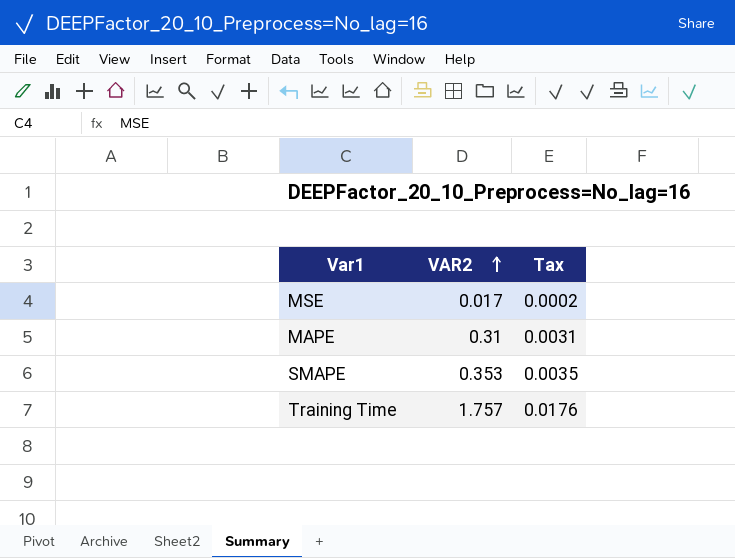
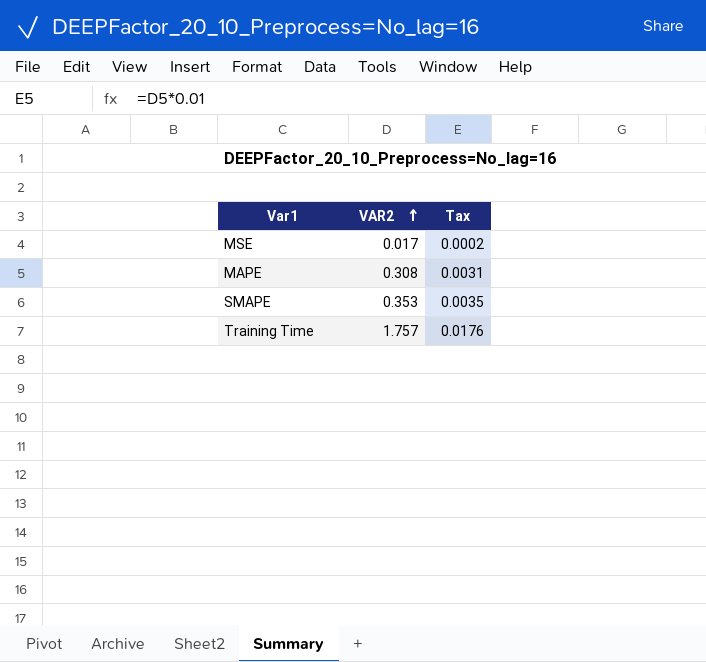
MAPE | VAR2: 0.31 -> 0.308

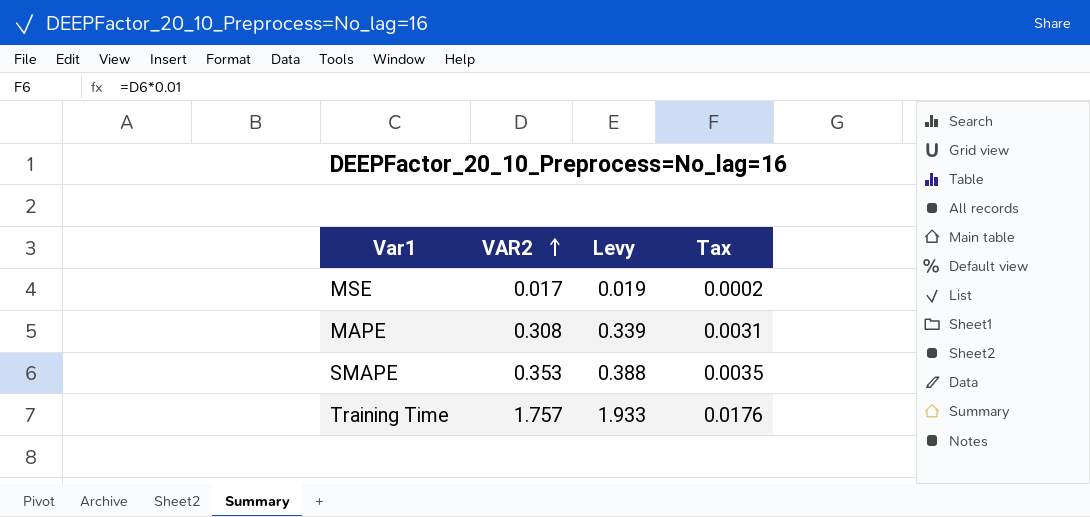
column Levy | formula: none -> [VAR2] * 1.1

